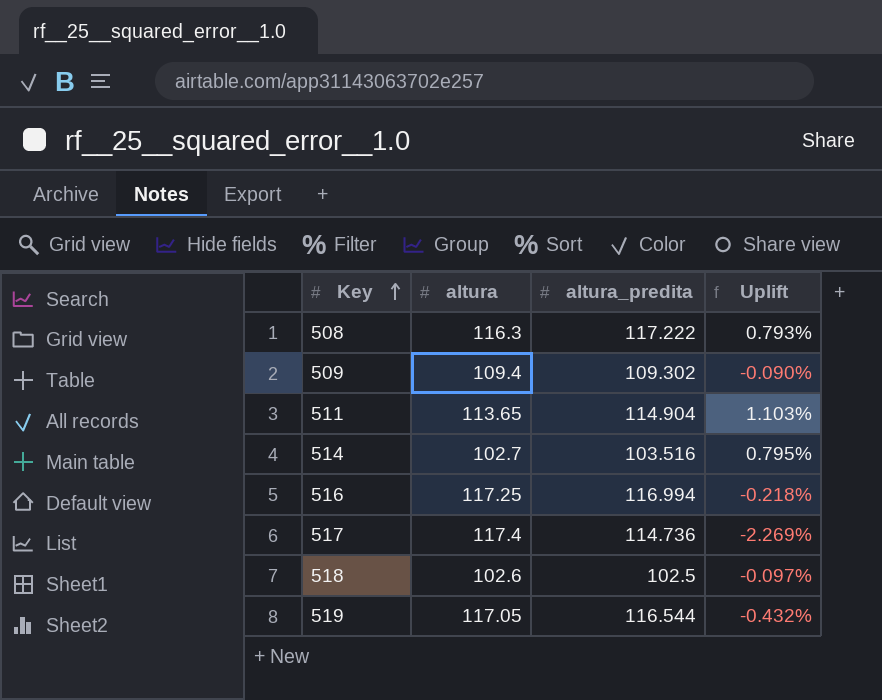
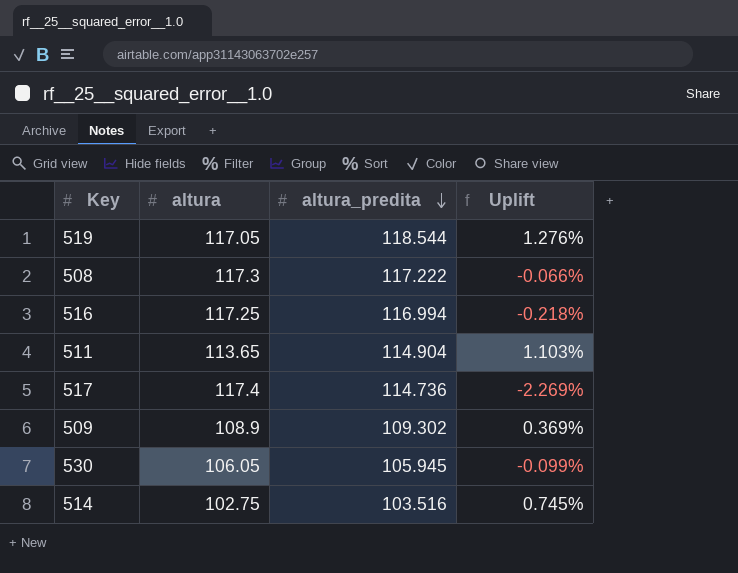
row order: Key ascending -> altura_predita descending
row 518: 102.6 | 102.5 | -0.097% -> none
519 | altura_predita: 116.544 -> 118.544
519 | Uplift: -0.432% -> 1.276%
508 | altura: 116.3 -> 117.3
508 | Uplift: 0.793% -> -0.066%
509 | altura: 109.4 -> 108.9
509 | Uplift: -0.090% -> 0.369%
row 530: none -> 106.05 | 105.945 | -0.099%
514 | altura: 102.7 -> 102.75
514 | Uplift: 0.795% -> 0.745%

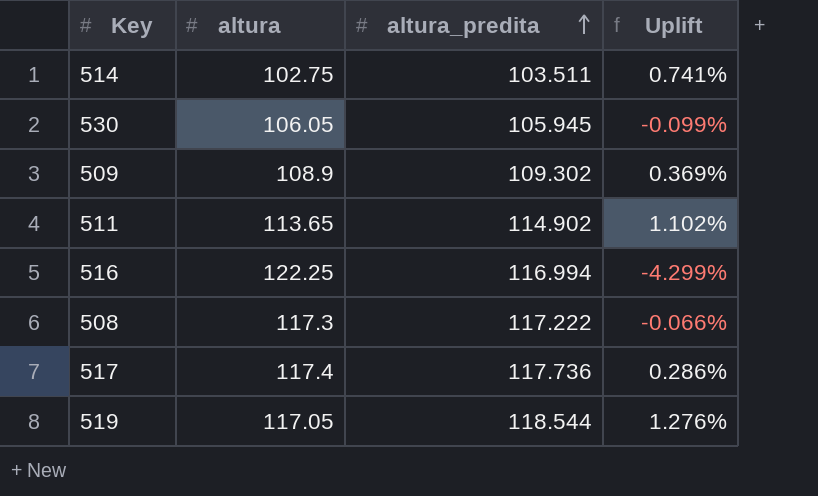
row order: altura_predita descending -> altura_predita ascending
514 | altura_predita: 103.516 -> 103.511
514 | Uplift: 0.745% -> 0.741%
511 | altura_predita: 114.904 -> 114.902
511 | Uplift: 1.103% -> 1.102%
516 | altura: 117.25 -> 122.25
516 | Uplift: -0.218% -> -4.299%
517 | altura_predita: 114.736 -> 117.736
517 | Uplift: -2.269% -> 0.286%

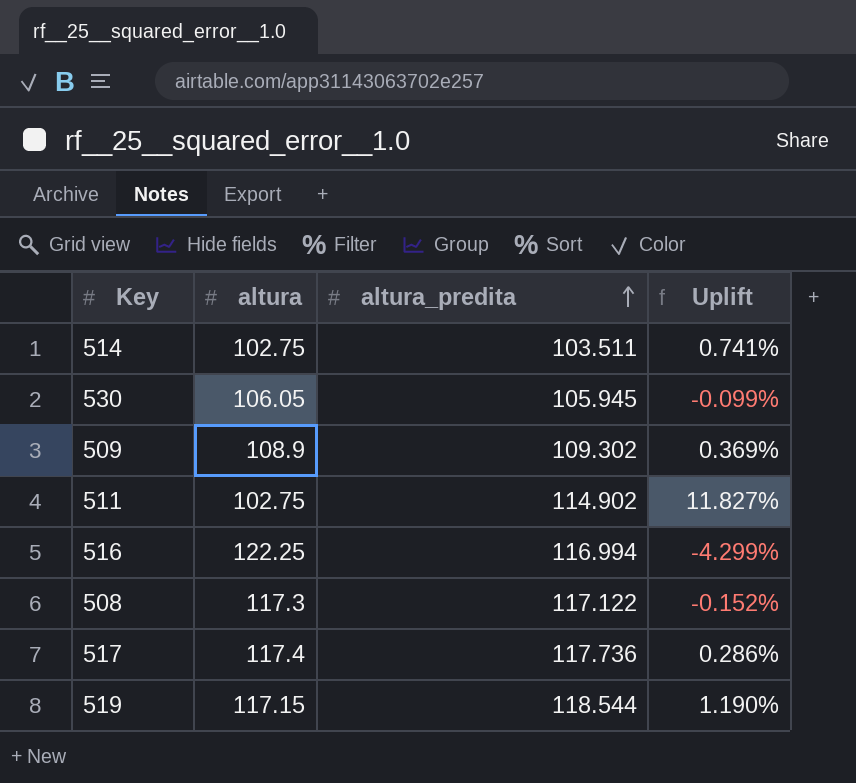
511 | altura: 113.65 -> 102.75
511 | Uplift: 1.102% -> 11.827%
508 | altura_predita: 117.222 -> 117.122
508 | Uplift: -0.066% -> -0.152%
519 | altura: 117.05 -> 117.15
519 | Uplift: 1.276% -> 1.190%

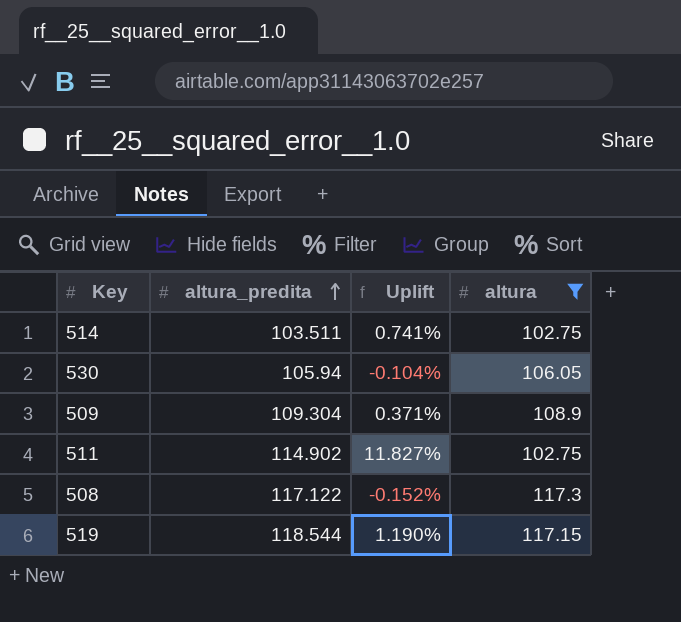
filter: none -> altura <= 117.3
column altura | position: 2 -> 4
530 | altura_predita: 105.945 -> 105.94
530 | Uplift: -0.099% -> -0.104%
509 | altura_predita: 109.302 -> 109.304
509 | Uplift: 0.369% -> 0.371%

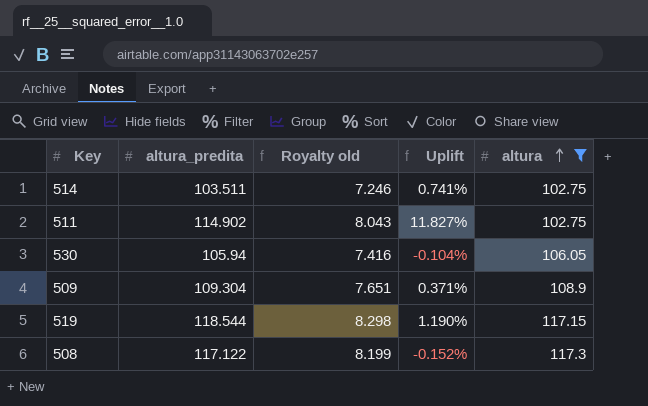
row order: altura_predita ascending -> altura ascending
column Royalty old | formula: none -> [altura_predita] * 0.07

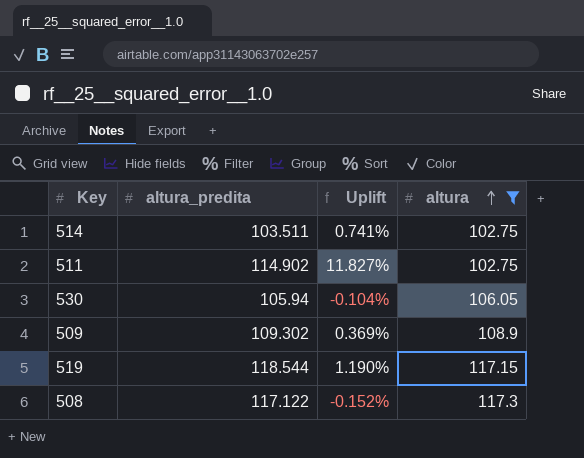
column Royalty old | formula: [altura_predita] * 0.07 -> none
509 | altura_predita: 109.304 -> 109.302
509 | Uplift: 0.371% -> 0.369%

